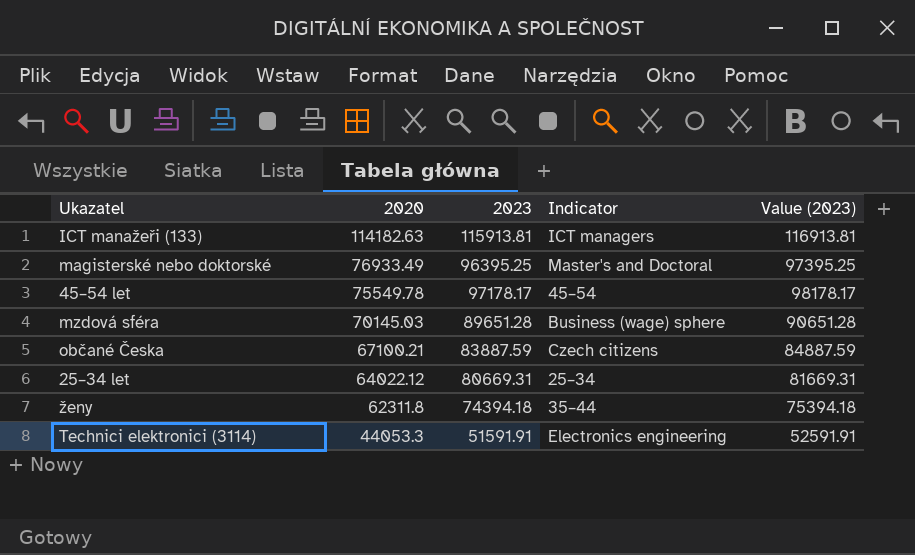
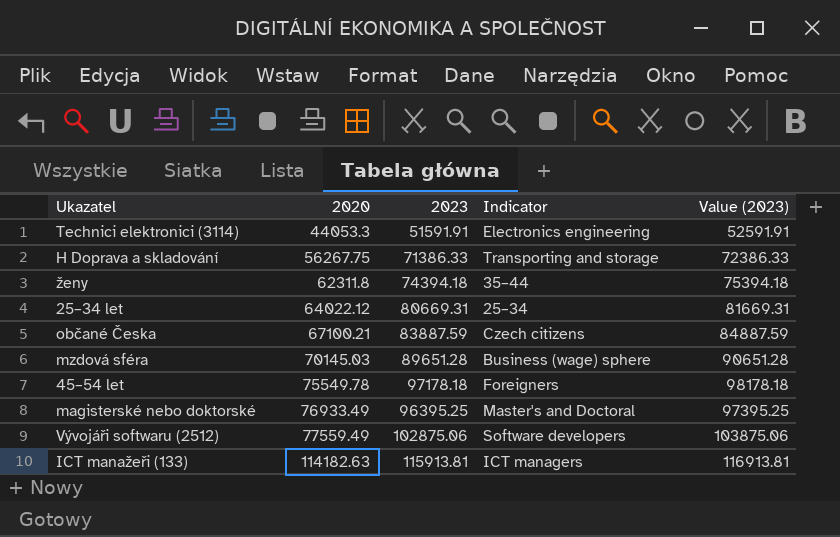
row order: 2020 descending -> 2020 ascending
row H Doprava a skladování: none -> 56267.75 | 71386.33 | Transporting and storage | 72386.33
45–54 let | 2023: 97178.17 -> 97178.18
45–54 let | Indicator: 45–54 -> Foreigners
45–54 let | Value (2023): 98178.17 -> 98178.18
row Vývojáři softwaru (2512): none -> 77559.49 | 102875.06 | Software developers | 103875.06

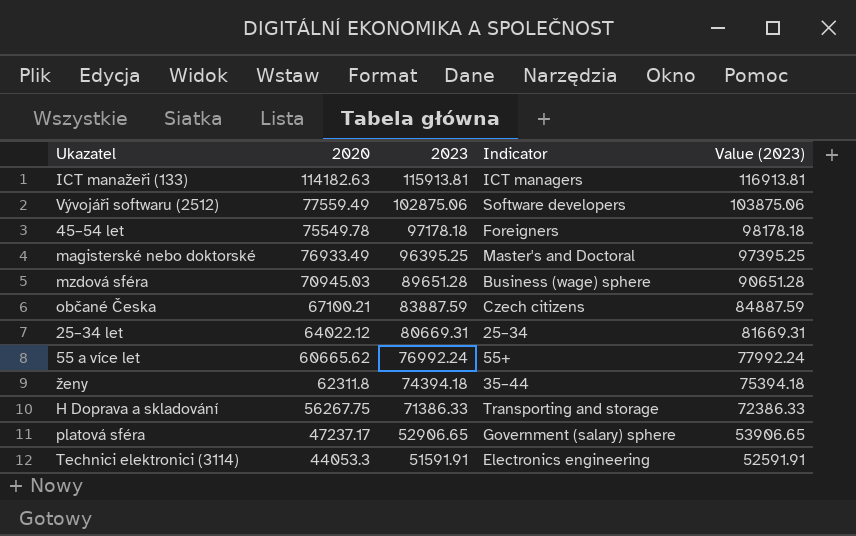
row order: 2020 ascending -> 2023 descending
mzdová sféra | 2020: 70145.03 -> 70945.03
row 55 a více let: none -> 60665.62 | 76992.24 | 55+ | 77992.24
row platová sféra: none -> 47237.17 | 52906.65 | Government (salary) sphere | 53906.65

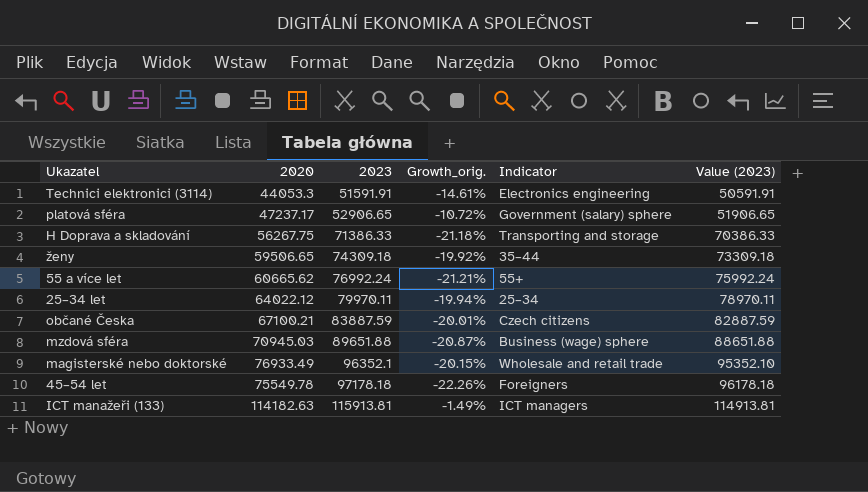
row order: 2023 descending -> 2023 ascending
column Growth_orig. | formula: none -> ([2020] - [2023]) / [2023]
column Value (2023) | formula: [2023] + 1000 -> [2023] - 1000
row Vývojáři softwaru (2512): 77559.49 | 102875.06 | Software developers | 103875.06 -> none
ženy | 2020: 62311.8 -> 59506.65
ženy | 2023: 74394.18 -> 74309.18
25–34 let | 2023: 80669.31 -> 79970.11
mzdová sféra | 2023: 89651.28 -> 89651.88
magisterské nebo doktorské | 2023: 96395.25 -> 96352.1
magisterské nebo doktorské | Indicator: Master's and Doctoral -> Wholesale and retail trade

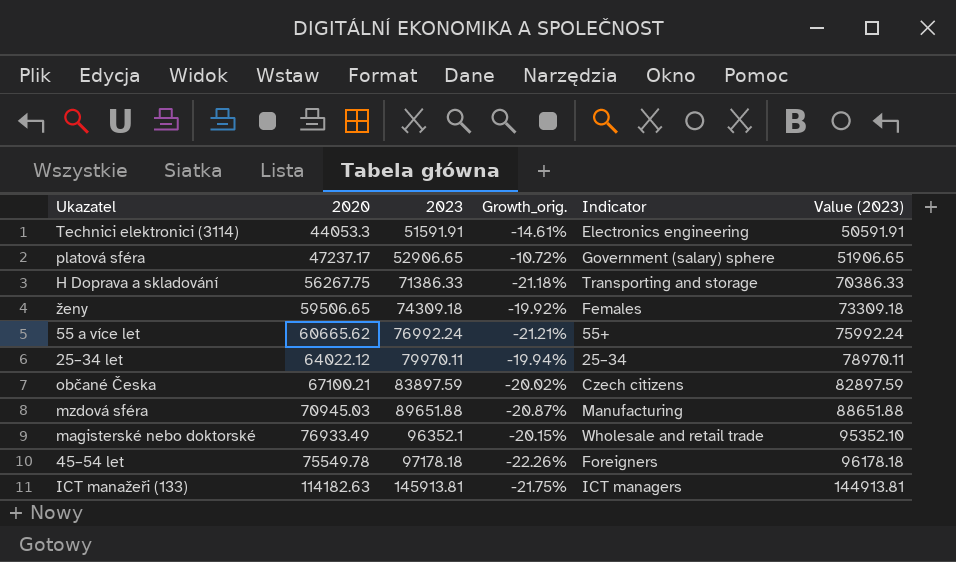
ženy | Indicator: 35–44 -> Females
občané Česka | 2023: 83887.59 -> 83897.59
občané Česka | Growth_orig.: -20.01% -> -20.02%
občané Česka | Value (2023): 82887.59 -> 82897.59
mzdová sféra | Indicator: Business (wage) sphere -> Manufacturing
ICT manažeři (133) | 2023: 115913.81 -> 145913.81
ICT manažeři (133) | Growth_orig.: -1.49% -> -21.75%
ICT manažeři (133) | Value (2023): 114913.81 -> 144913.81

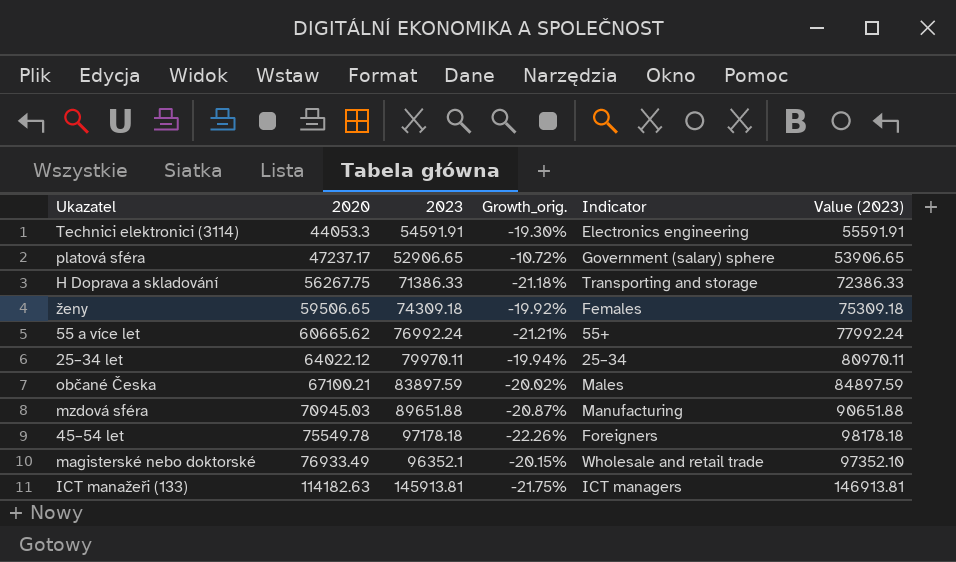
row order: 2023 ascending -> 2020 ascending
column Value (2023) | formula: [2023] - 1000 -> [2023] + 1000
Technici elektronici (3114) | 2023: 51591.91 -> 54591.91
Technici elektronici (3114) | Growth_orig.: -14.61% -> -19.30%
občané Česka | Indicator: Czech citizens -> Males

